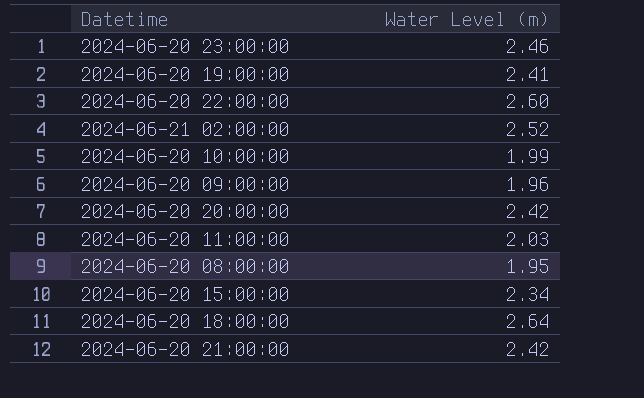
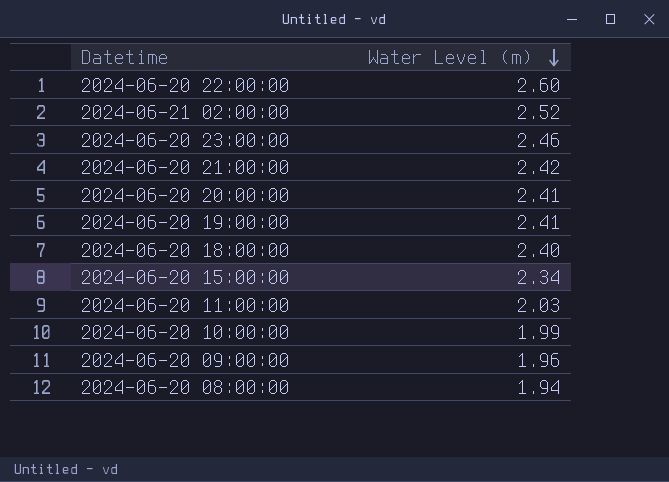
row order: none -> Water Level (m) descending
2024-06-20 20:00:00 | Water Level (m): 2.42 -> 2.41
2024-06-20 18:00:00 | Water Level (m): 2.64 -> 2.40
2024-06-20 08:00:00 | Water Level (m): 1.95 -> 1.94

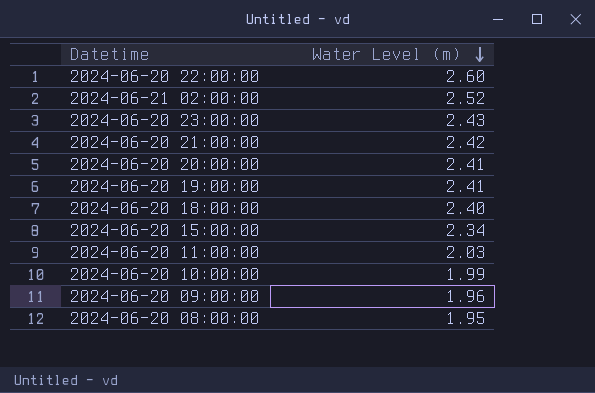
2024-06-20 23:00:00 | Water Level (m): 2.46 -> 2.43
2024-06-20 08:00:00 | Water Level (m): 1.94 -> 1.95

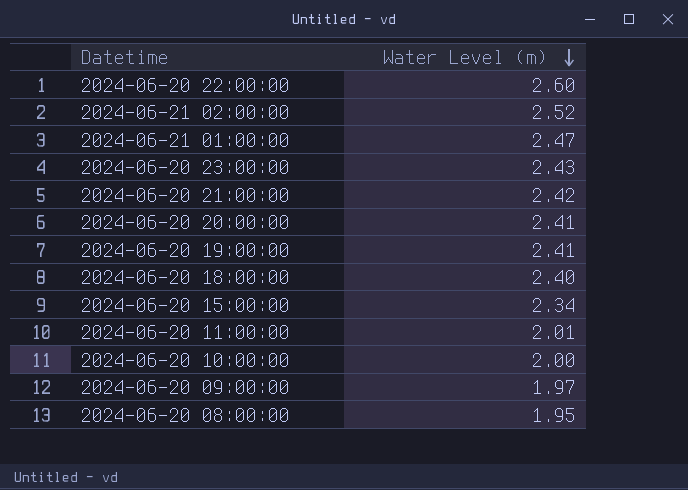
row 2024-06-21 01:00:00: none -> 2.47
2024-06-20 11:00:00 | Water Level (m): 2.03 -> 2.01
2024-06-20 10:00:00 | Water Level (m): 1.99 -> 2.00
2024-06-20 09:00:00 | Water Level (m): 1.96 -> 1.97

